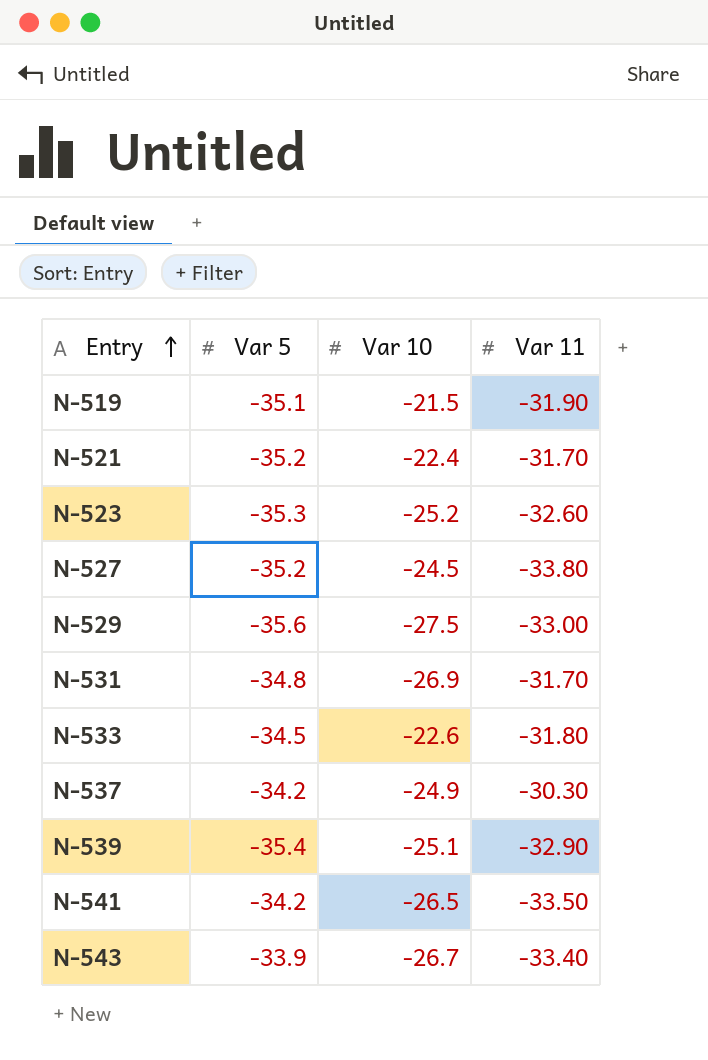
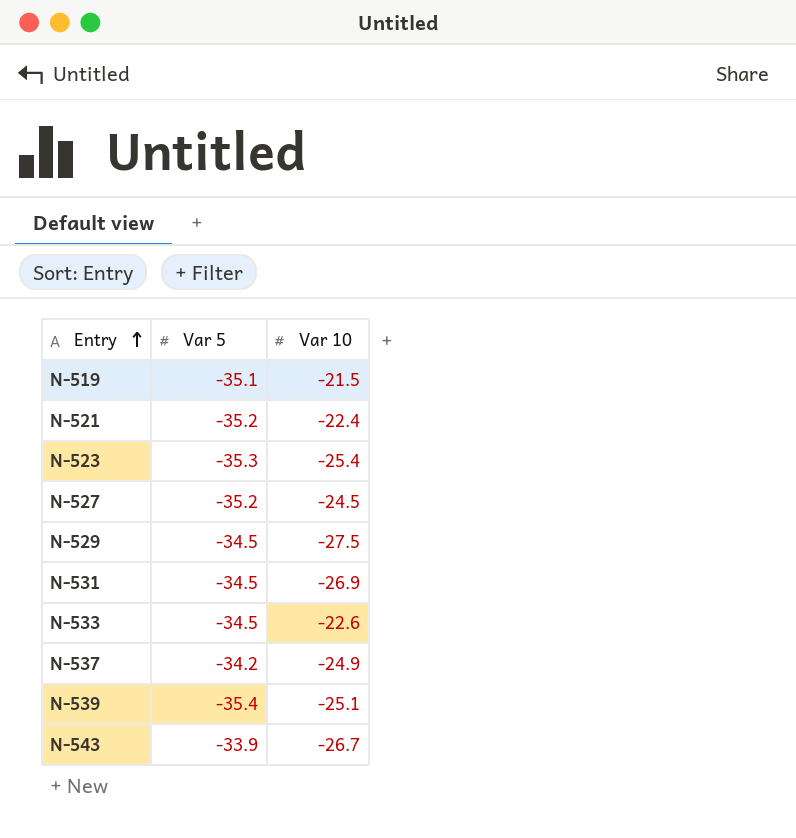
column Var 11 | position: 4 -> none
row N-541: -34.2 | -26.5 | -33.50 -> none
N-523 | Var 10: -25.2 -> -25.4
N-529 | Var 5: -35.6 -> -34.5
N-531 | Var 5: -34.8 -> -34.5

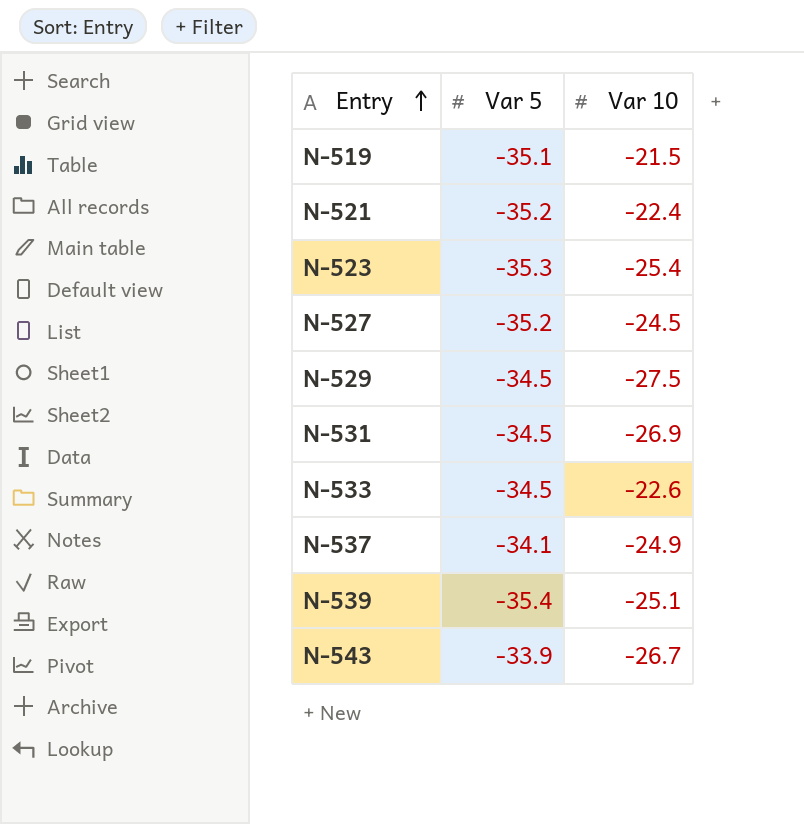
N-537 | Var 5: -34.2 -> -34.1

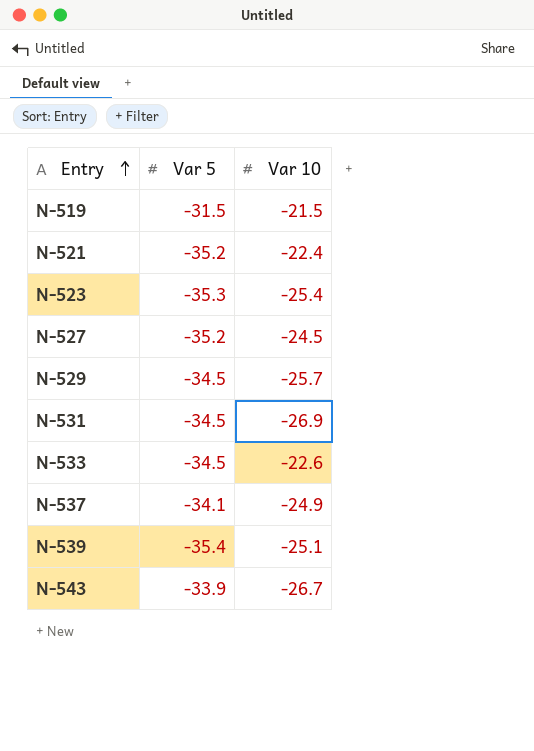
N-519 | Var 5: -35.1 -> -31.5
N-529 | Var 10: -27.5 -> -25.7

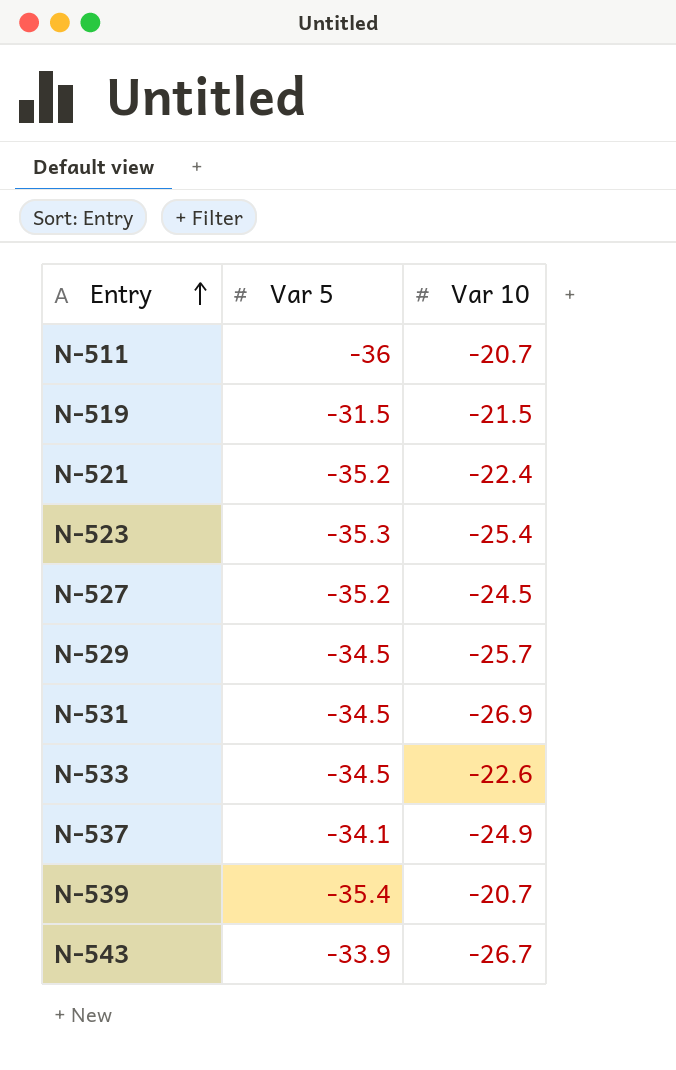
row N-511: none -> -36 | -20.7
N-539 | Var 10: -25.1 -> -20.7

